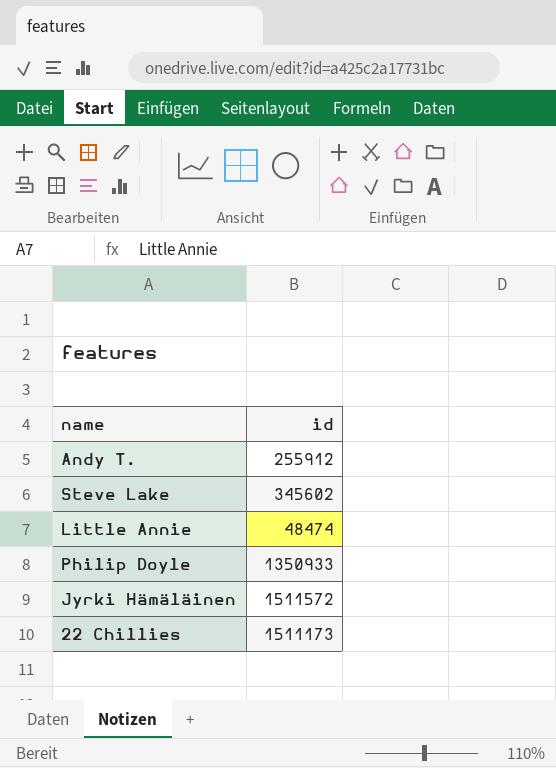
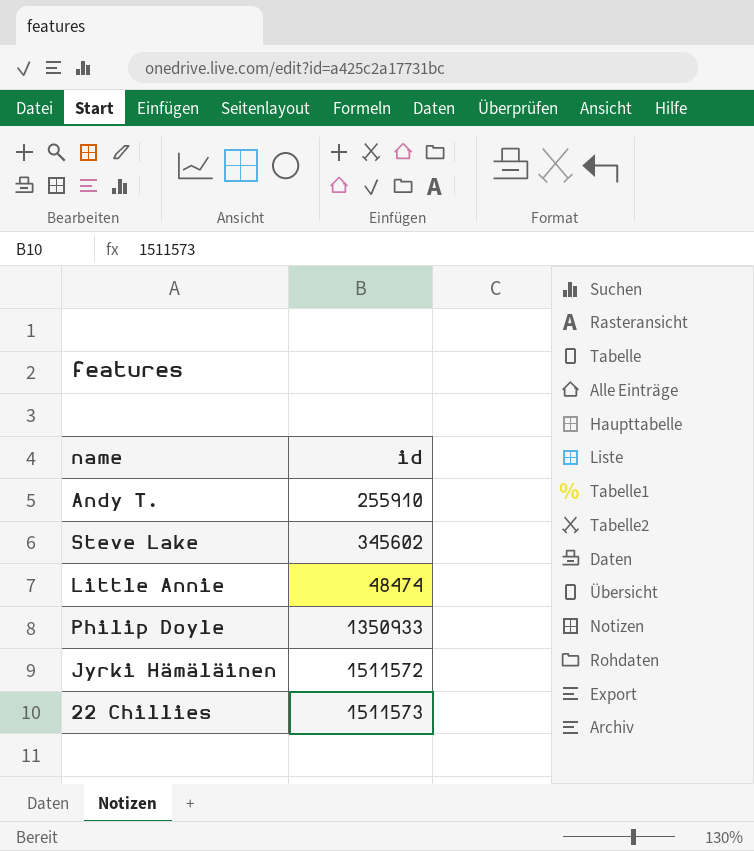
Andy T. | id: 255912 -> 255910
22 Chillies | id: 1511173 -> 1511573

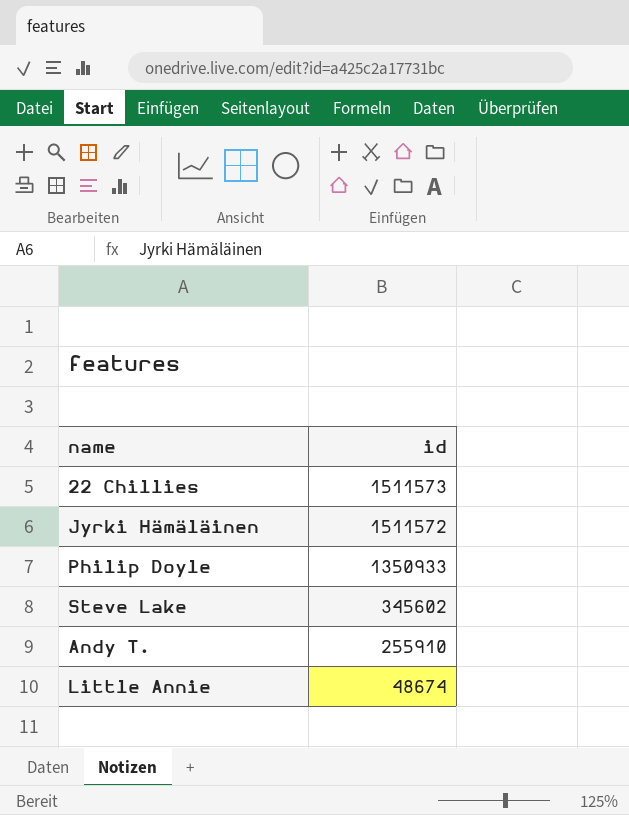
row order: none -> id descending
Little Annie | id: 48474 -> 48674

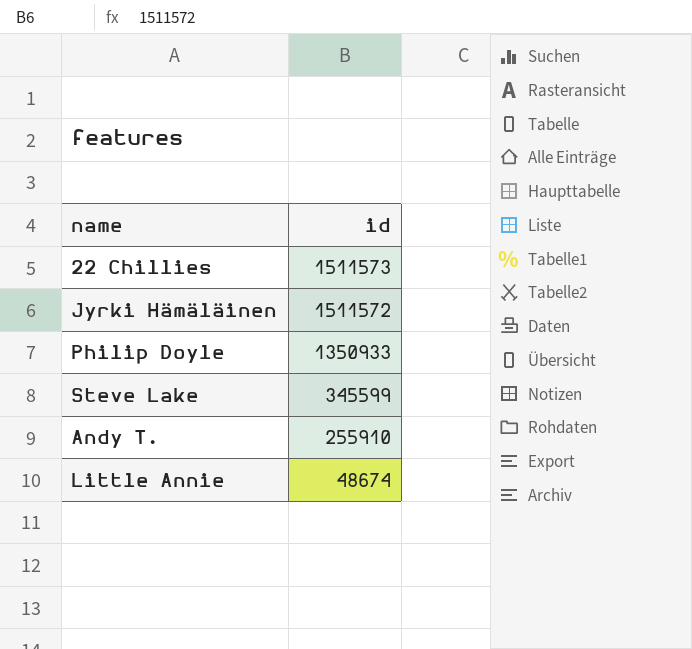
Steve Lake | id: 345602 -> 345599

